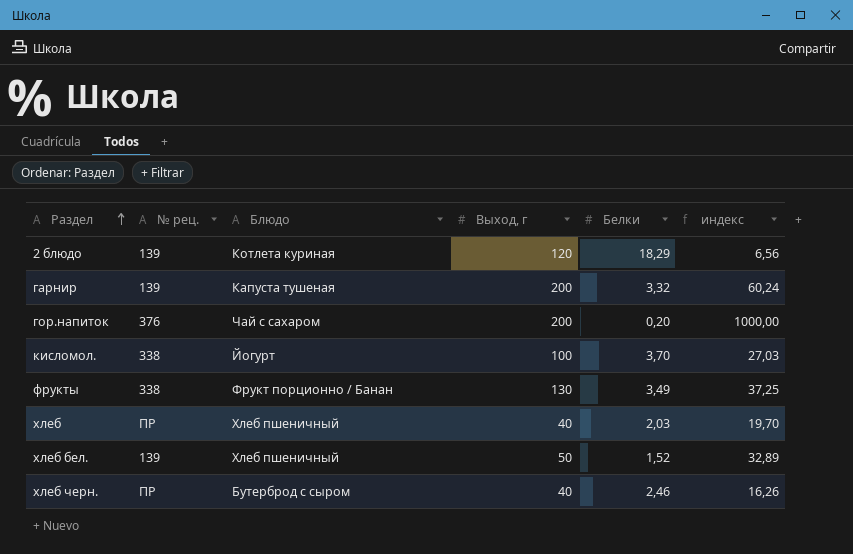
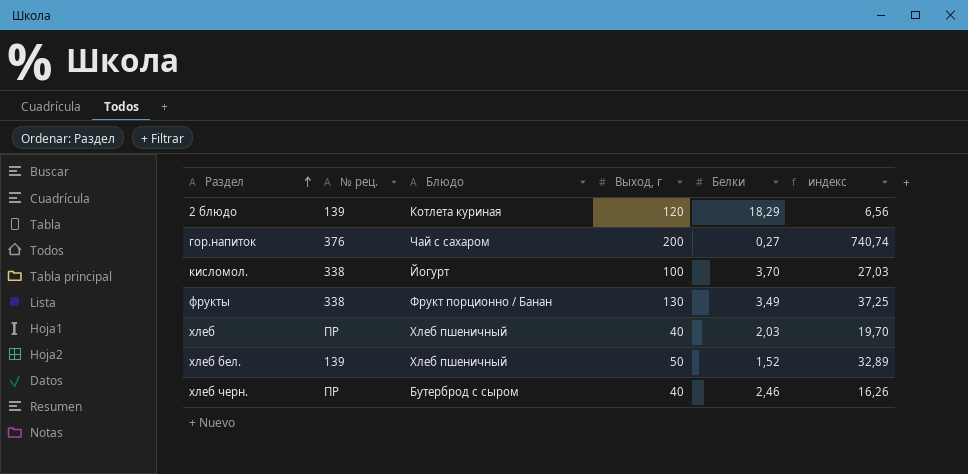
row гарнир: 139 | Капуста тушеная | 200 | 3,32 | 60,24 -> none
гор.напиток | Белки: 0,20 -> 0,27
гор.напиток | индекс: 1000,00 -> 740,74

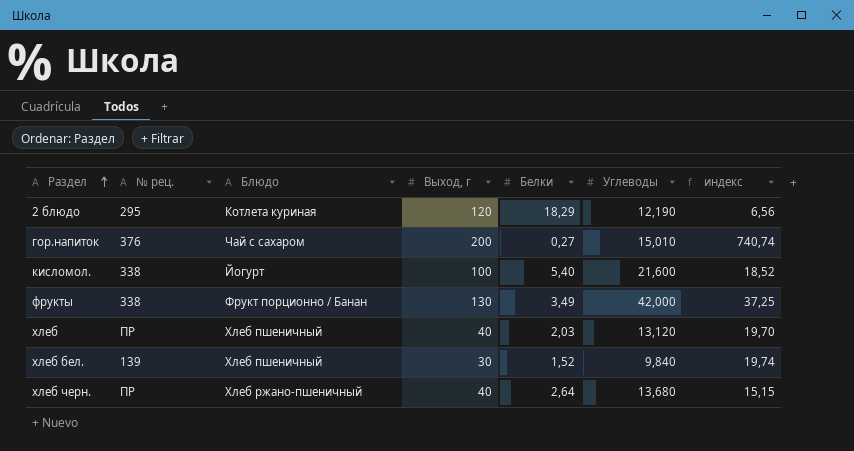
column Углеводы | position: none -> 6
2 блюдо | № рец.: 139 -> 295
кисломол. | Белки: 3,70 -> 5,40
кисломол. | индекс: 27,03 -> 18,52
хлеб бел. | Выход, г: 50 -> 30
хлеб бел. | индекс: 32,89 -> 19,74
хлеб черн. | Блюдо: Бутерброд с сыром -> Хлеб ржано-пшеничный
хлеб черн. | Белки: 2,46 -> 2,64
хлеб черн. | индекс: 16,26 -> 15,15

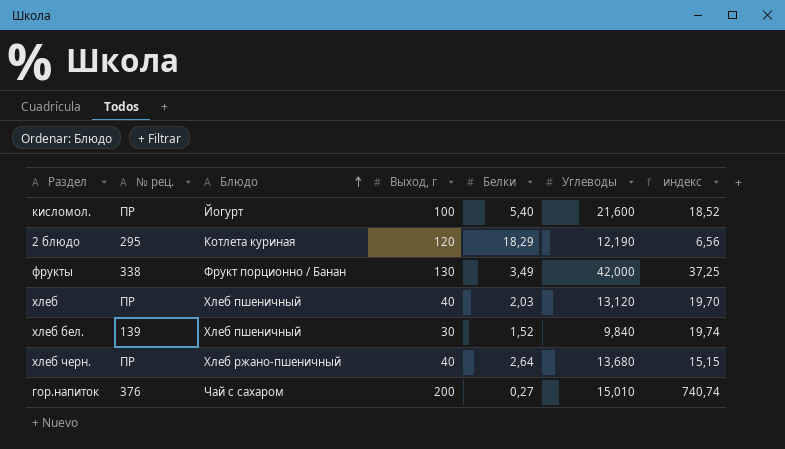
row order: Раздел ascending -> Блюдо ascending
кисломол. | № рец.: 338 -> ПР

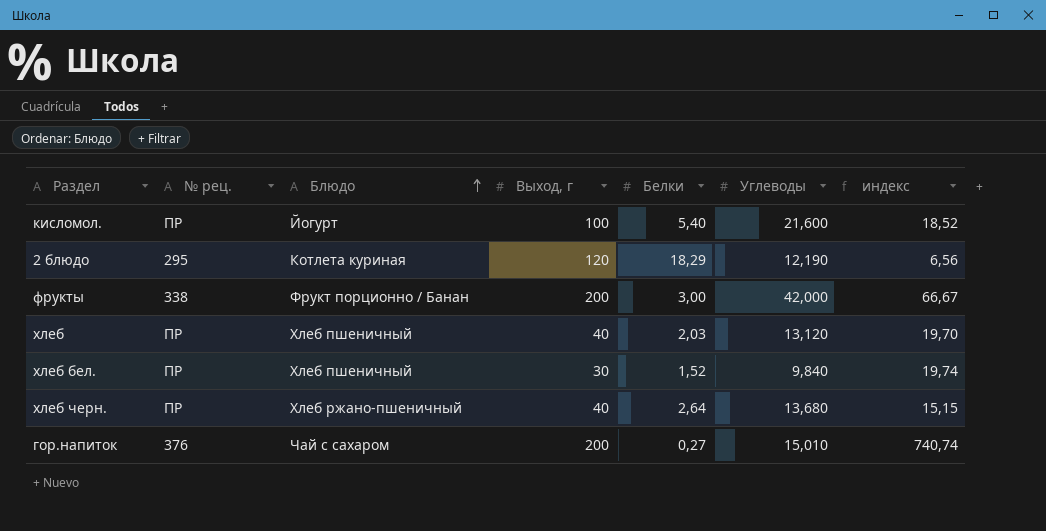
фрукты | Выход, г: 130 -> 200
фрукты | Белки: 3,49 -> 3,00
фрукты | индекс: 37,25 -> 66,67
хлеб бел. | № рец.: 139 -> ПР

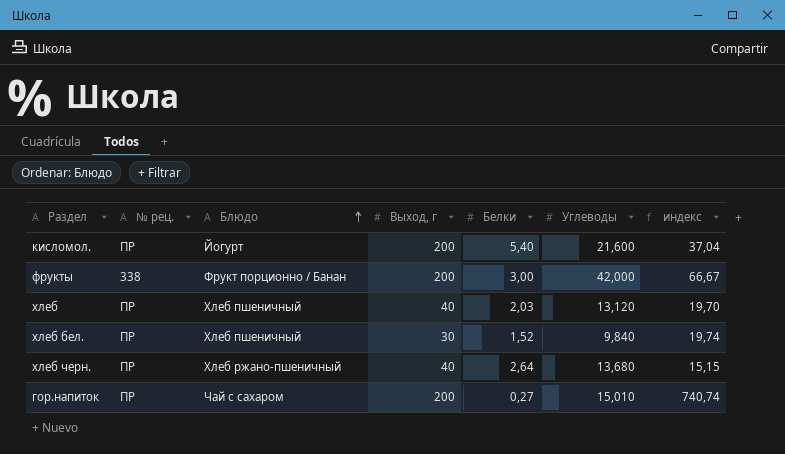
row 2 блюдо: 295 | Котлета куриная | 120 | 18,29 | 12,190 | 6,56 -> none
кисломол. | Выход, г: 100 -> 200
кисломол. | индекс: 18,52 -> 37,04
гор.напиток | № рец.: 376 -> ПР

